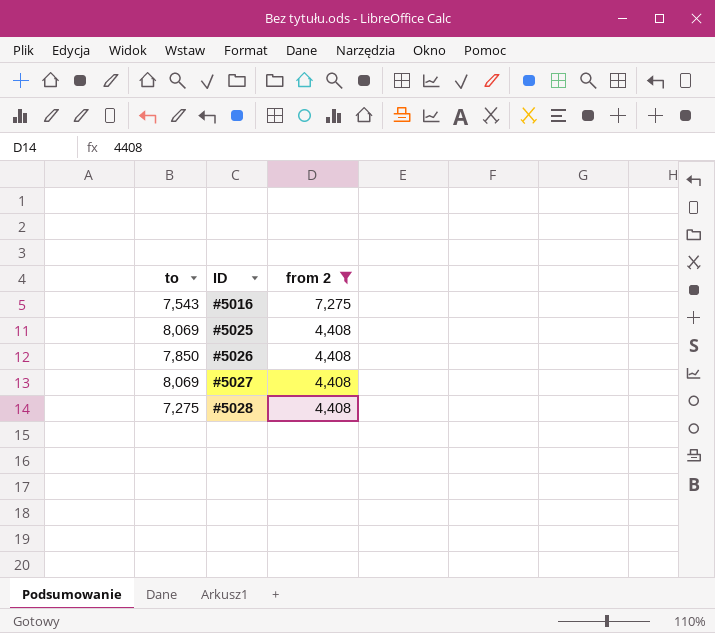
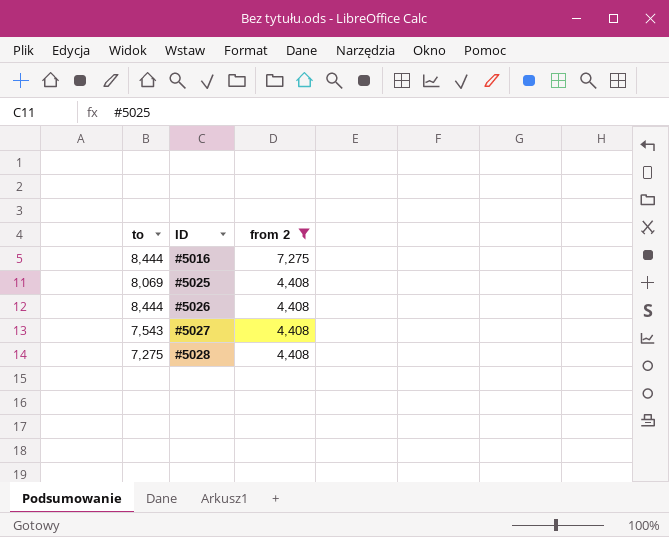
#5016 | to: 7,543 -> 8,444
#5026 | to: 7,850 -> 8,444
#5027 | to: 8,069 -> 7,543

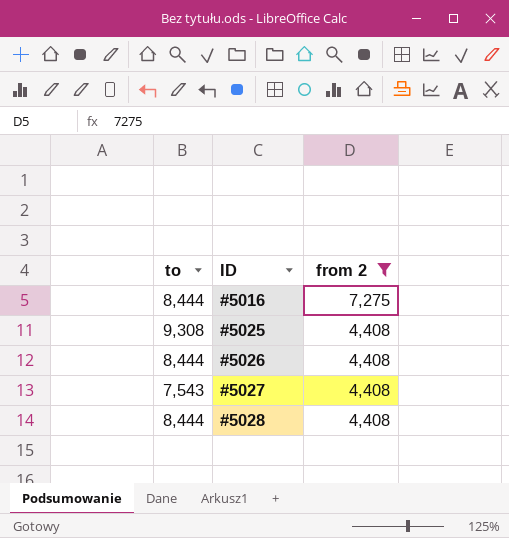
#5025 | to: 8,069 -> 9,308
#5028 | to: 7,275 -> 8,444

